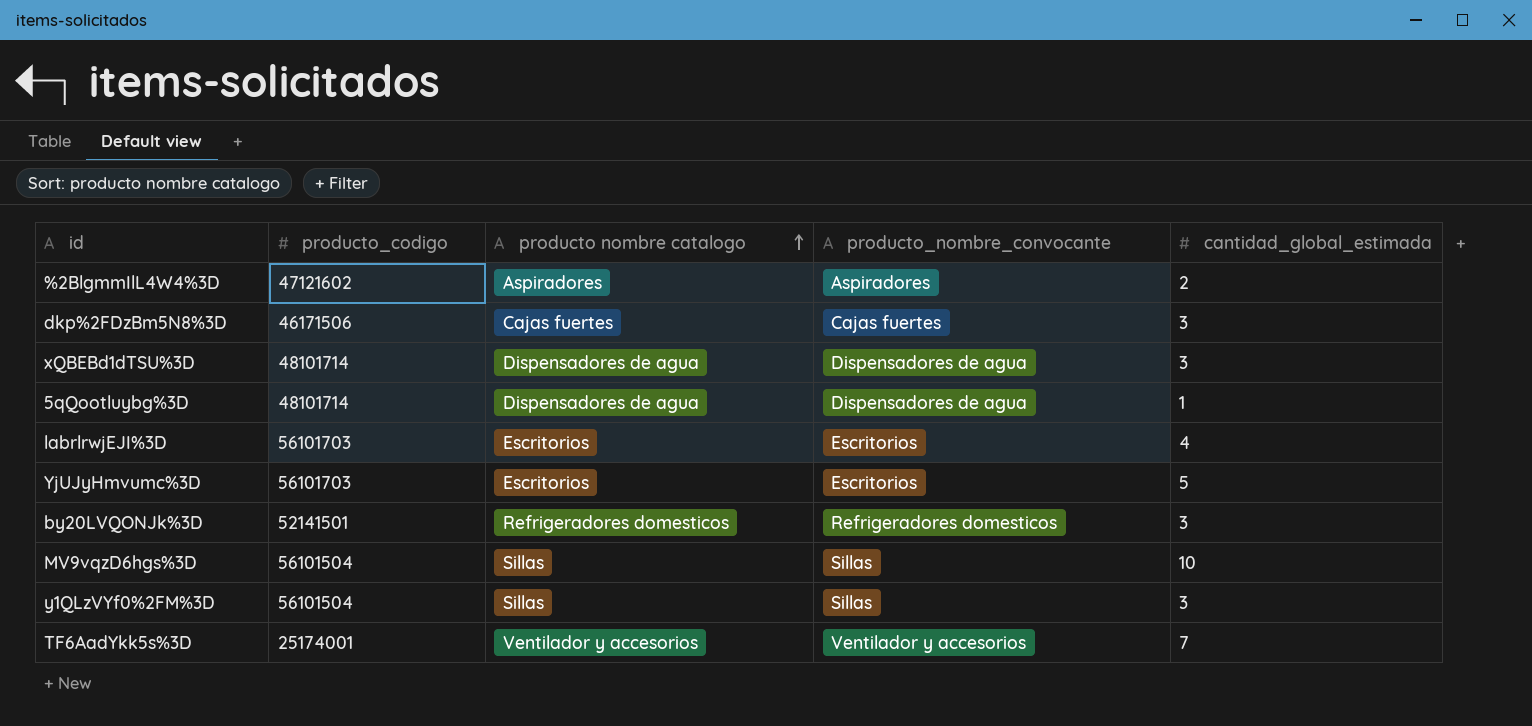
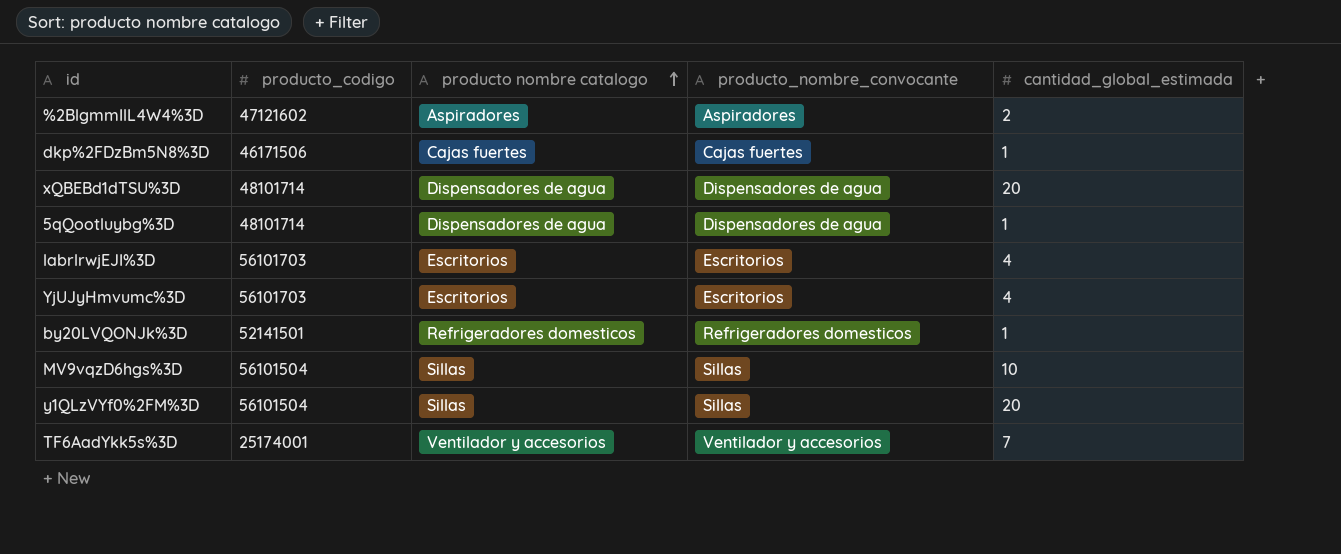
dkp%2FDzBm5N8%3D | cantidad_global_estimada: 3 -> 1
xQBEBd1dTSU%3D | cantidad_global_estimada: 3 -> 20
YjUJyHmvumc%3D | cantidad_global_estimada: 5 -> 4
by20LVQONJk%3D | cantidad_global_estimada: 3 -> 1
y1QLzVYf0%2FM%3D | cantidad_global_estimada: 3 -> 20

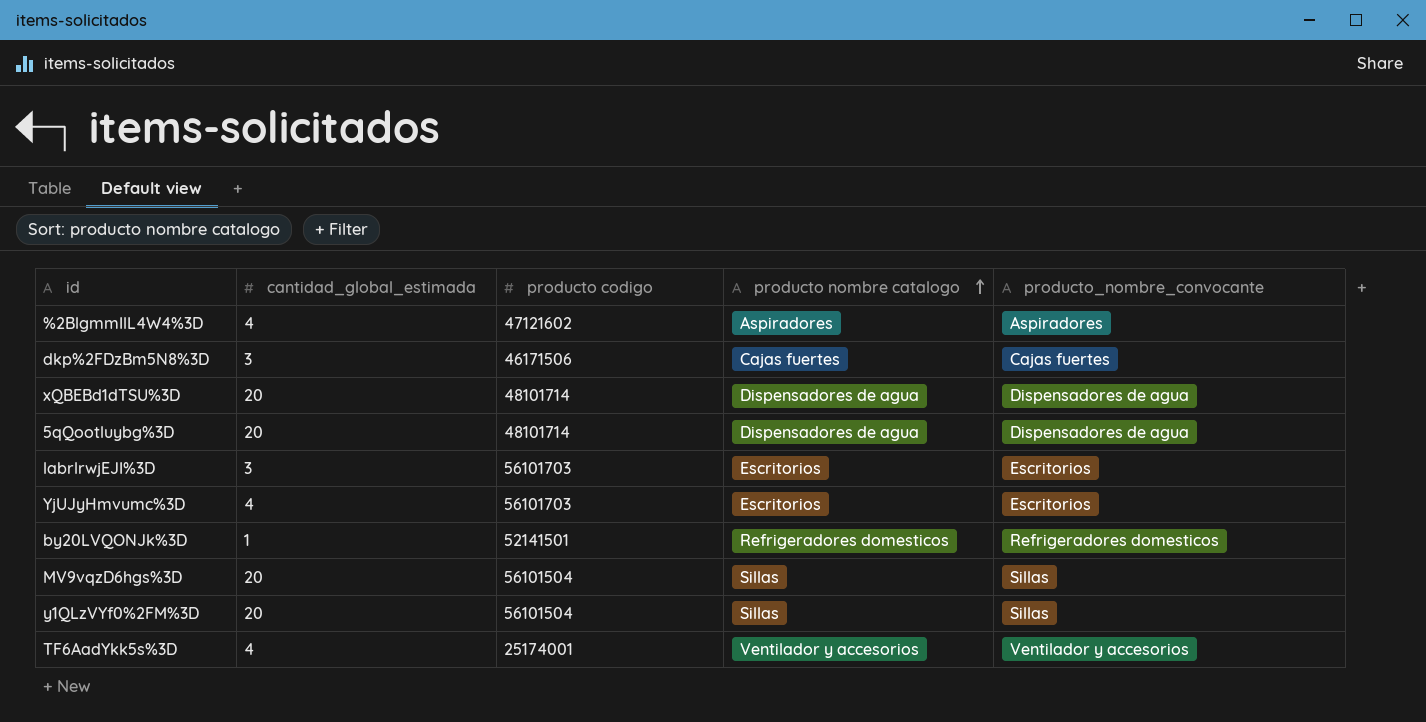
column cantidad_global_estimada | position: 5 -> 2
column name: producto_codigo -> producto codigo
%2BlgmmIlL4W4%3D | cantidad_global_estimada: 2 -> 4
dkp%2FDzBm5N8%3D | cantidad_global_estimada: 1 -> 3
5qQootluybg%3D | cantidad_global_estimada: 1 -> 20
labrlrwjEJI%3D | cantidad_global_estimada: 4 -> 3
MV9vqzD6hgs%3D | cantidad_global_estimada: 10 -> 20
TF6AadYkk5s%3D | cantidad_global_estimada: 7 -> 4

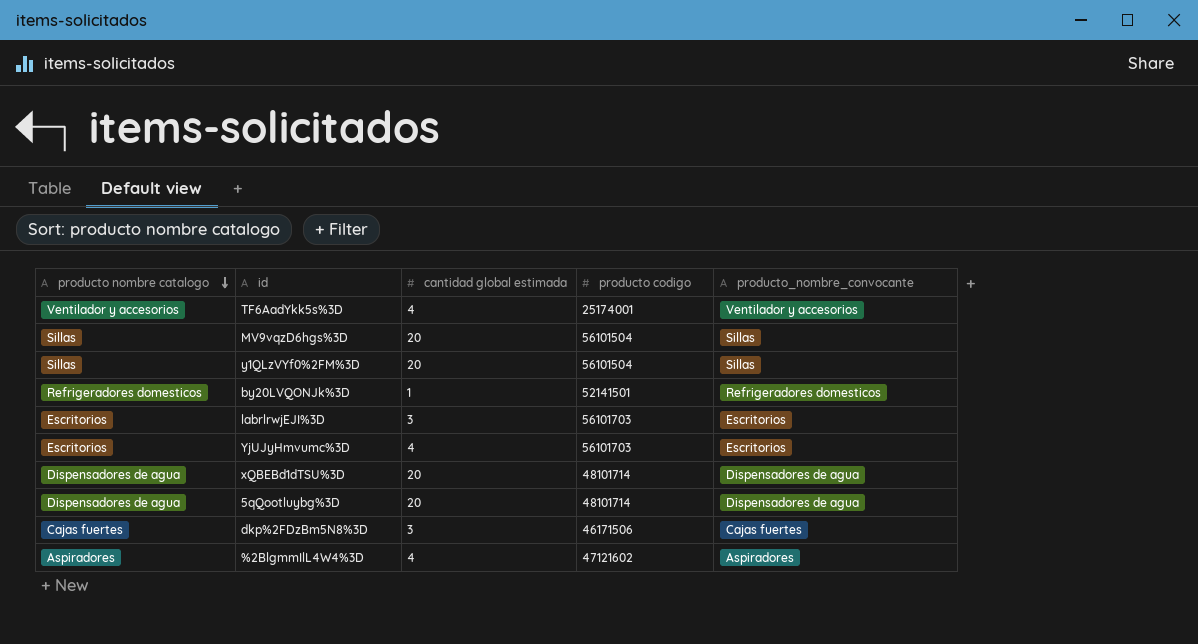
row order: producto nombre catalogo ascending -> producto nombre catalogo descending
column producto nombre catalogo | position: 4 -> 1
column name: cantidad_global_estimada -> cantidad global estimada

